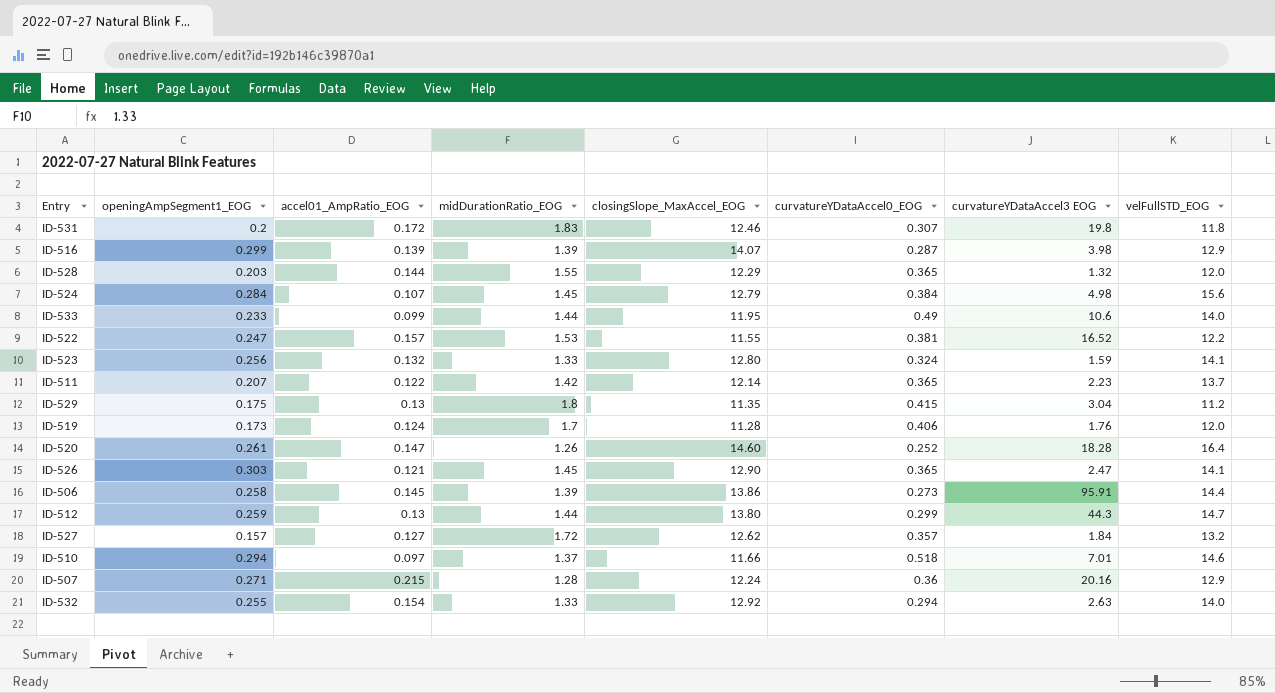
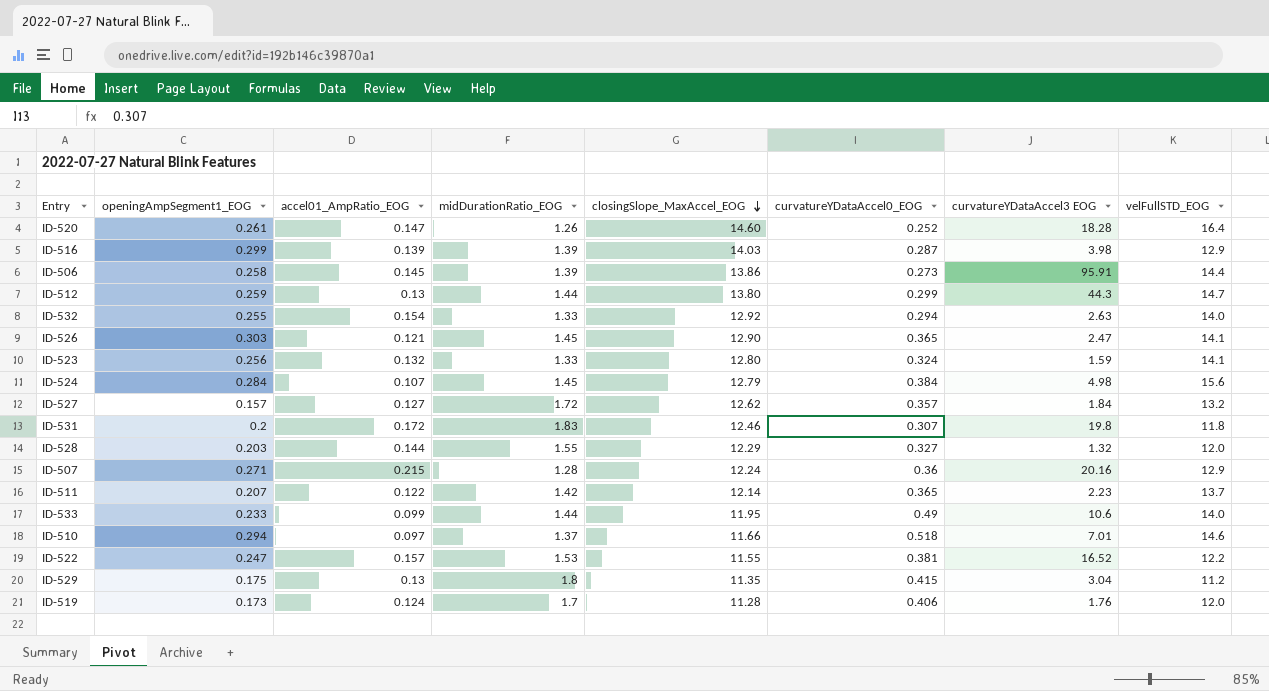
row order: none -> closingSlope_MaxAccel_EOG descending
ID-516 | closingSlope_MaxAccel_EOG: 14.07 -> 14.03
ID-528 | curvatureYDataAccel0_EOG: 0.365 -> 0.327

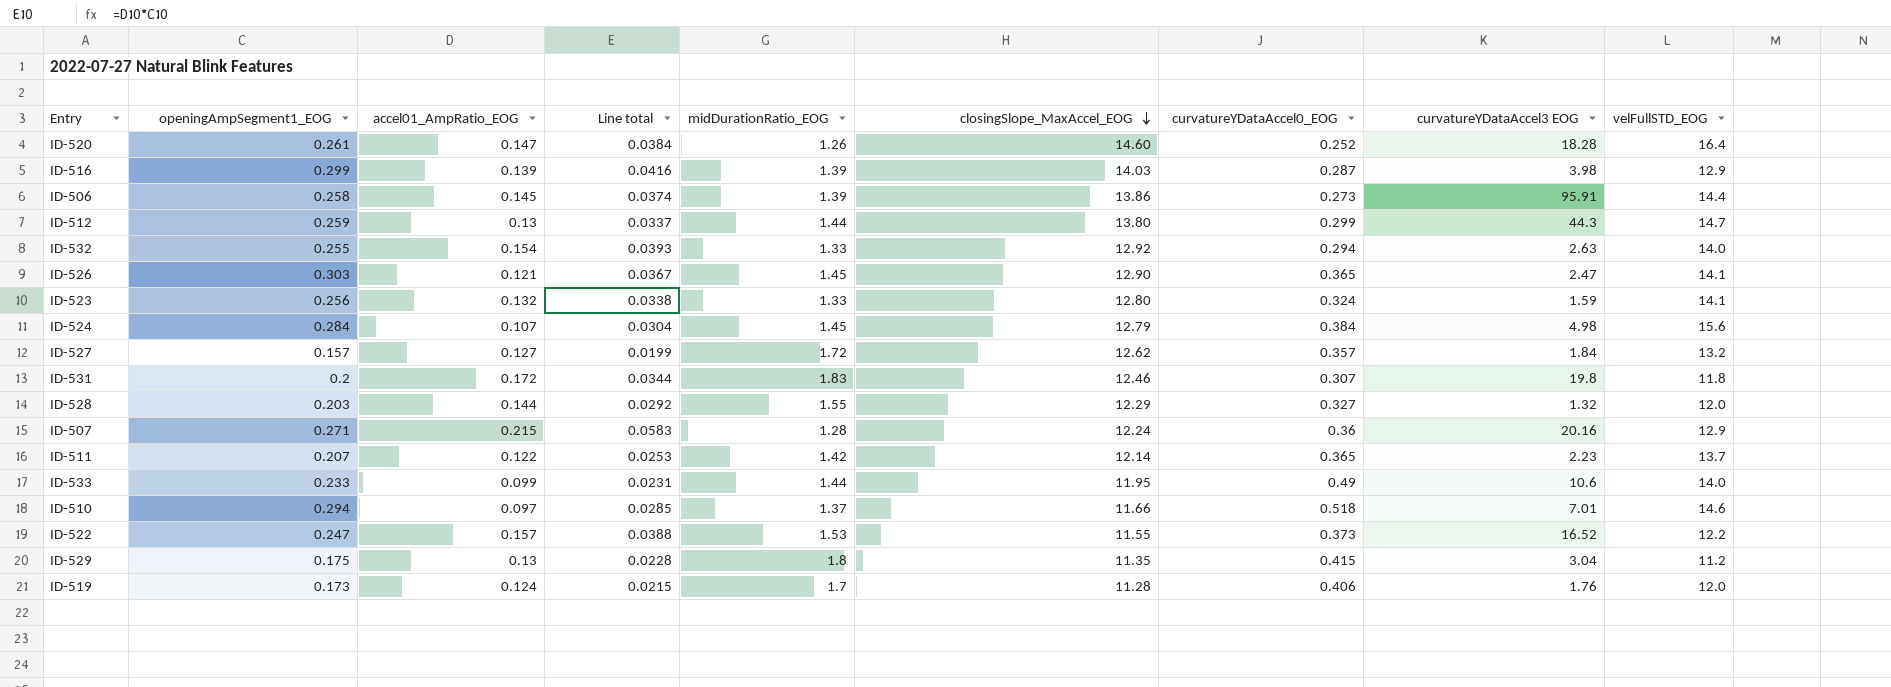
column Line total | formula: none -> [openingAmpSegment1_EOG] * [accel01_AmpRatio_EOG]
ID-522 | curvatureYDataAccel0_EOG: 0.381 -> 0.373

